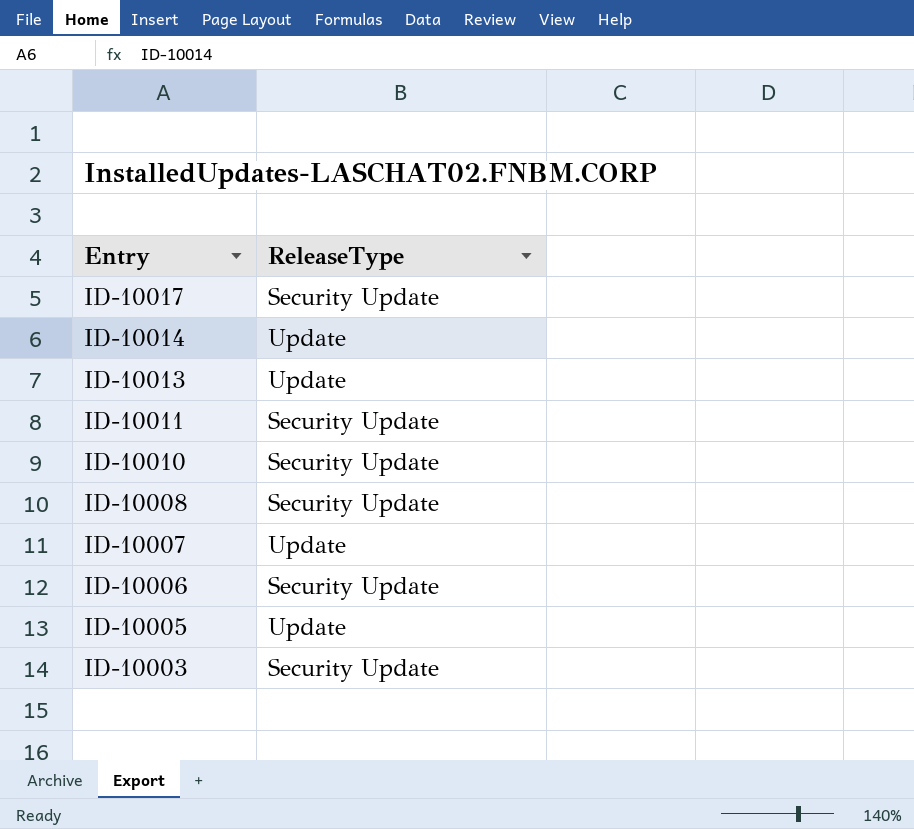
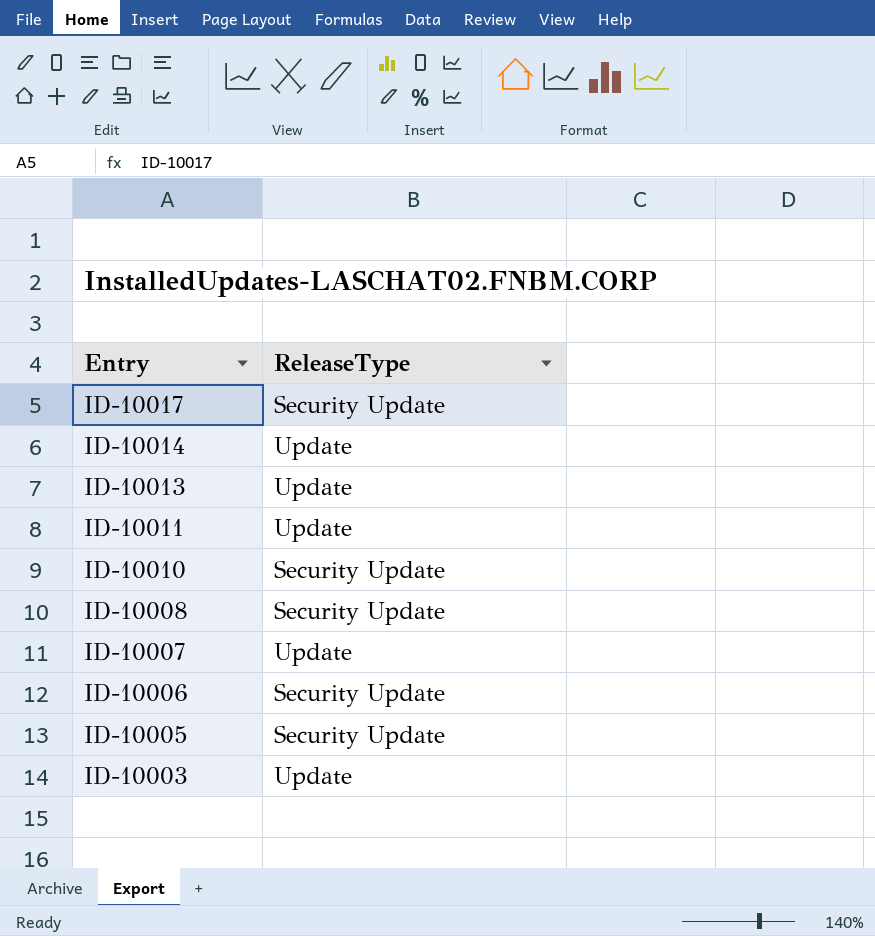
ID-10011 | ReleaseType: Security Update -> Update
ID-10005 | ReleaseType: Update -> Security Update
ID-10003 | ReleaseType: Security Update -> Update

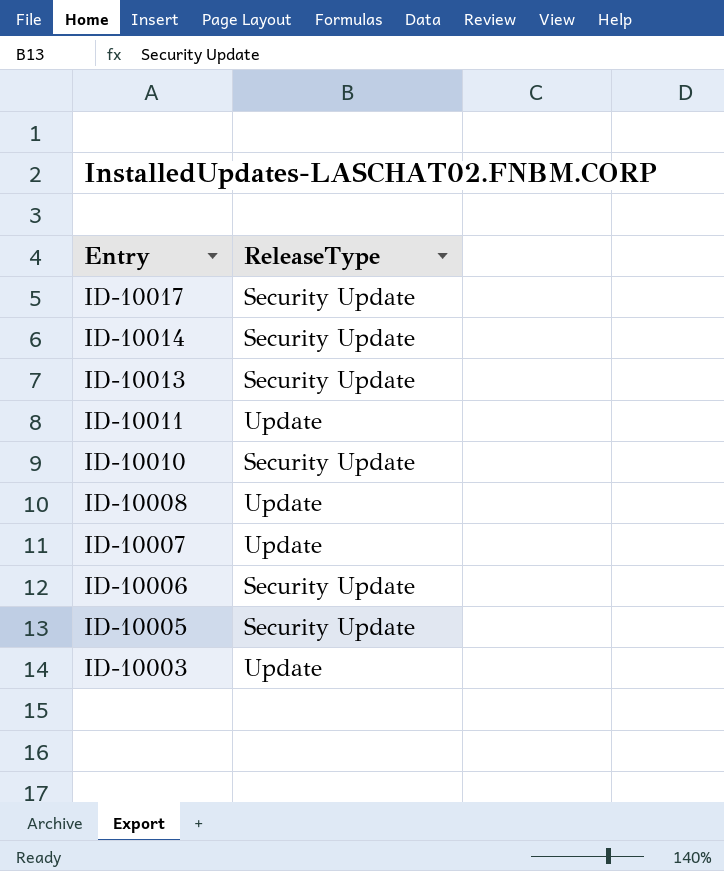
ID-10014 | ReleaseType: Update -> Security Update
ID-10013 | ReleaseType: Update -> Security Update
ID-10008 | ReleaseType: Security Update -> Update

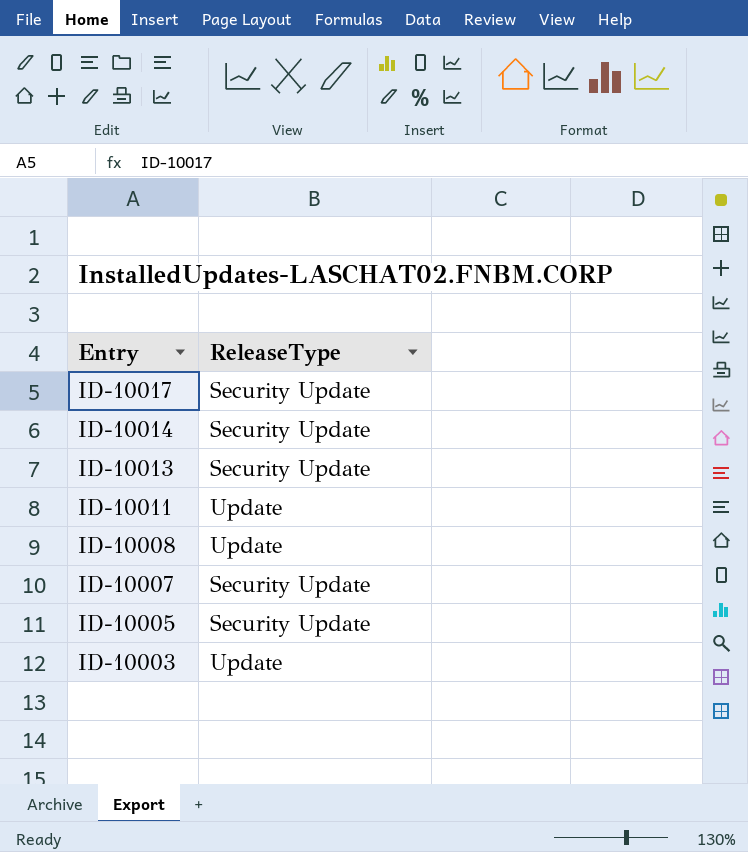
row ID-10010: Security Update -> none
row ID-10006: Security Update -> none
ID-10007 | ReleaseType: Update -> Security Update

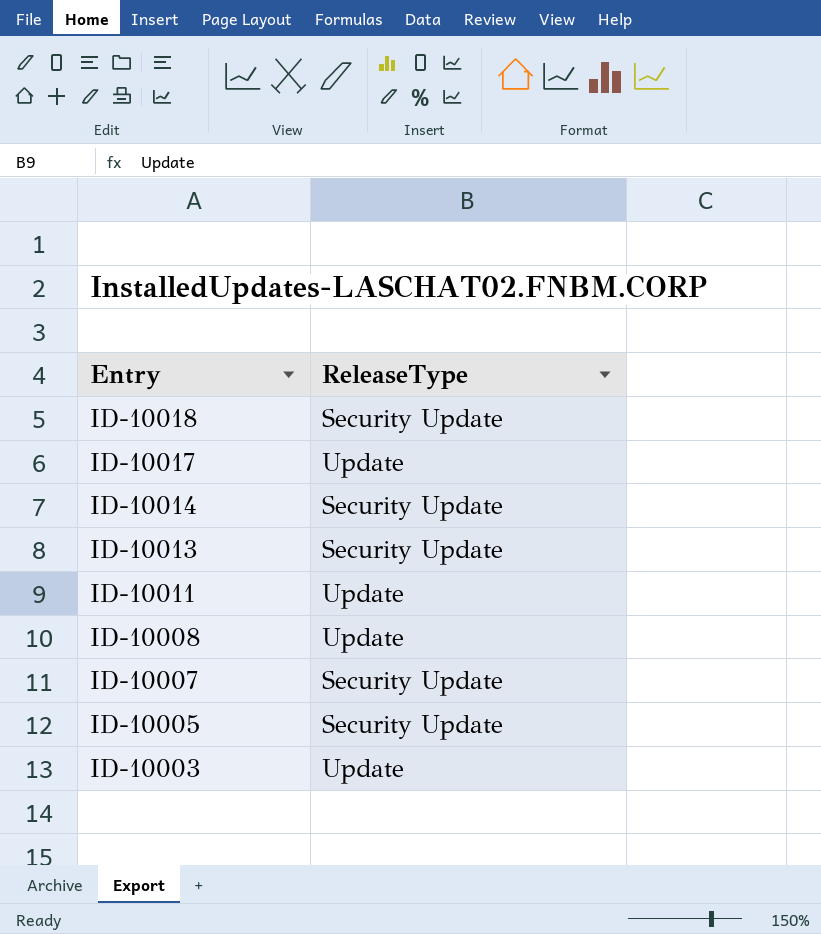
row ID-10018: none -> Security Update
ID-10017 | ReleaseType: Security Update -> Update

